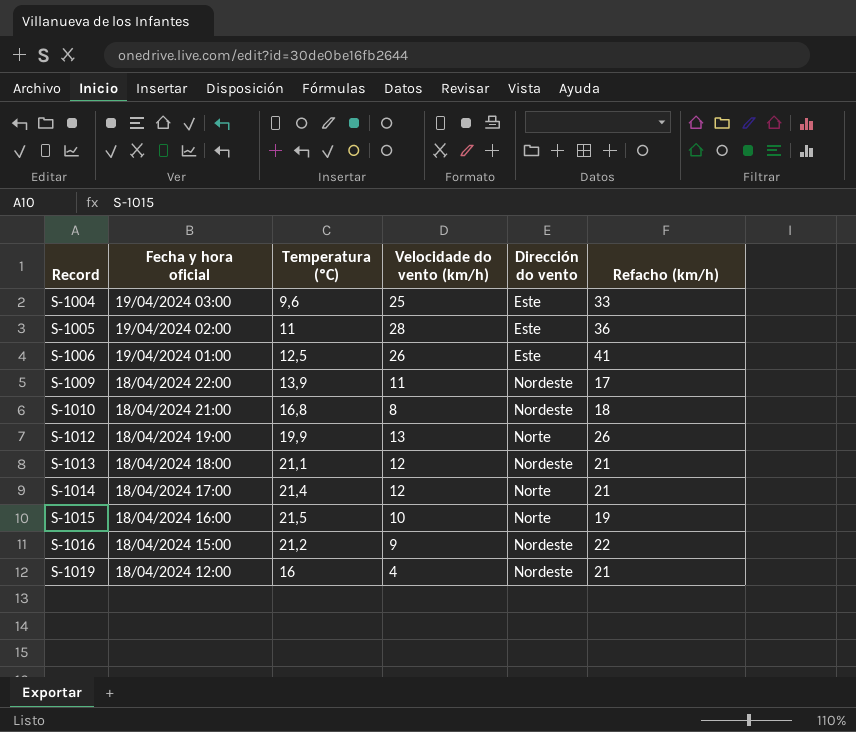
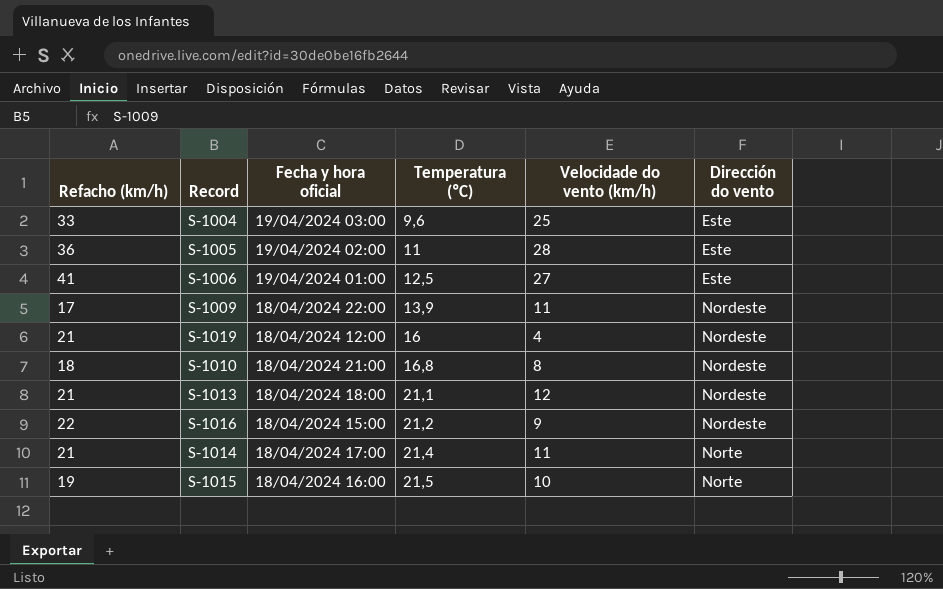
row order: Record ascending -> Temperatura (ºC) ascending
column Refacho (km/h) | position: 6 -> 1
row S-1012: 18/04/2024 19:00 | 19,9 | 13 | Norte | 26 -> none
S-1006 | Velocidade do vento (km/h): 26 -> 27
S-1014 | Velocidade do vento (km/h): 12 -> 11

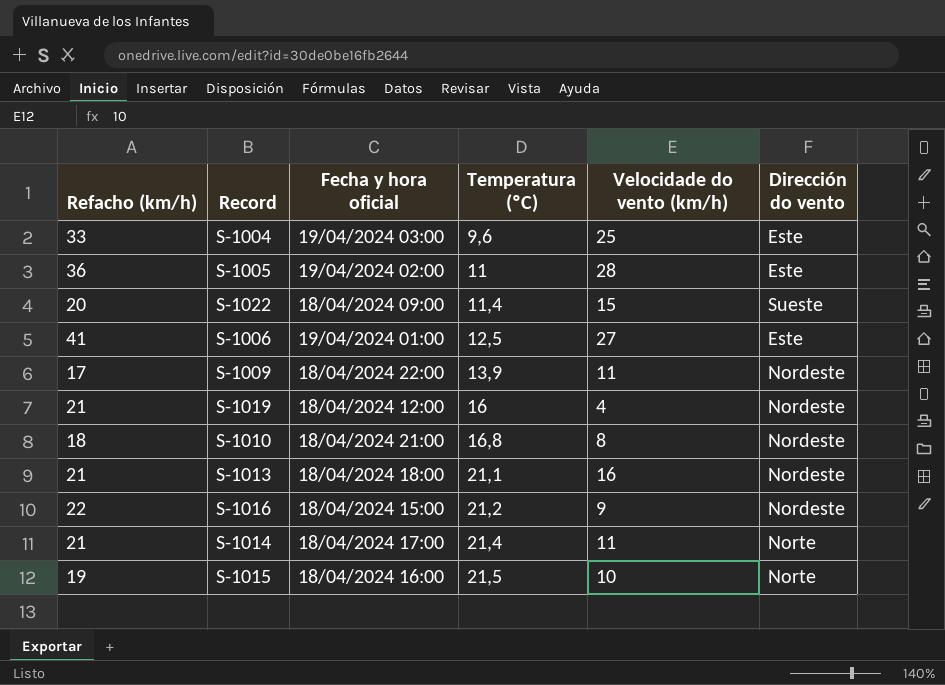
row S-1022: none -> 20 | 18/04/2024 09:00 | 11,4 | 15 | Sueste
S-1013 | Velocidade do vento (km/h): 12 -> 16

